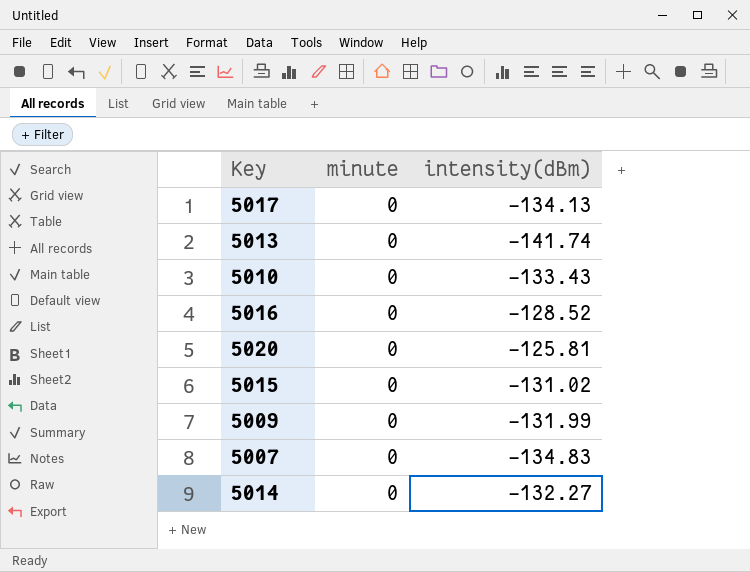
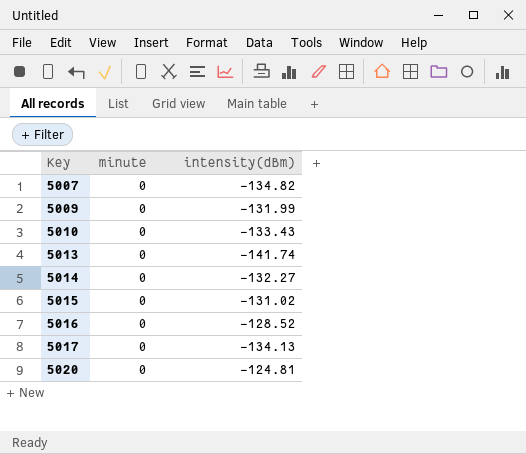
row order: none -> Key ascending
5007 | intensity(dBm): -134.83 -> -134.82
5020 | intensity(dBm): -125.81 -> -124.81

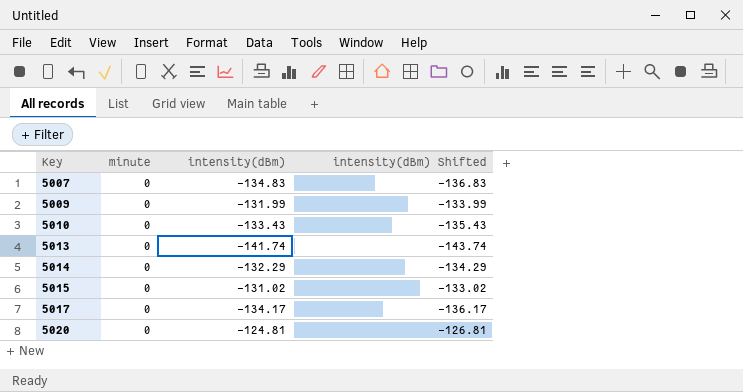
column intensity(dBm) Shifted | formula: none -> [intensity(dBm)] - 2
row 5016: 0 | -128.52 -> none
5007 | intensity(dBm): -134.82 -> -134.83
5014 | intensity(dBm): -132.27 -> -132.29
5017 | intensity(dBm): -134.13 -> -134.17

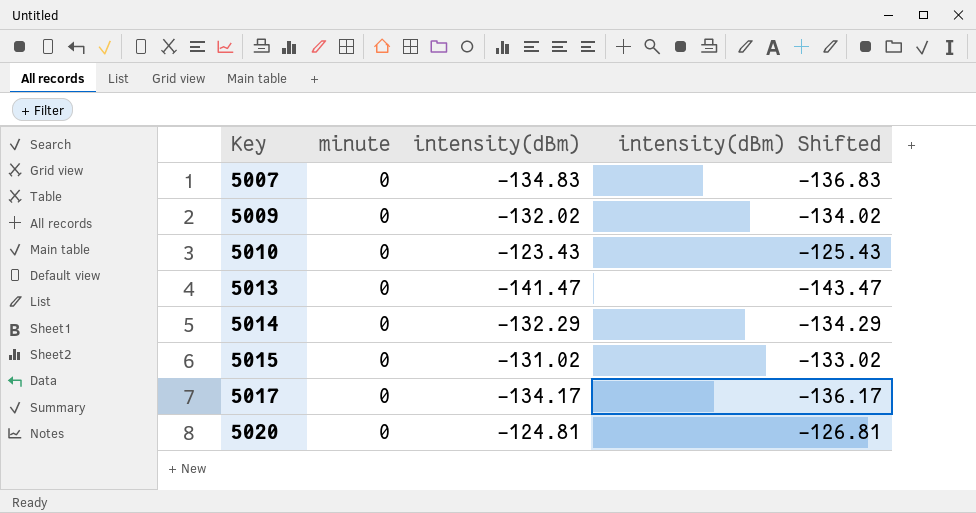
5009 | intensity(dBm): -131.99 -> -132.02
5009 | intensity(dBm) Shifted: -133.99 -> -134.02
5010 | intensity(dBm): -133.43 -> -123.43
5010 | intensity(dBm) Shifted: -135.43 -> -125.43
5013 | intensity(dBm): -141.74 -> -141.47
5013 | intensity(dBm) Shifted: -143.74 -> -143.47

